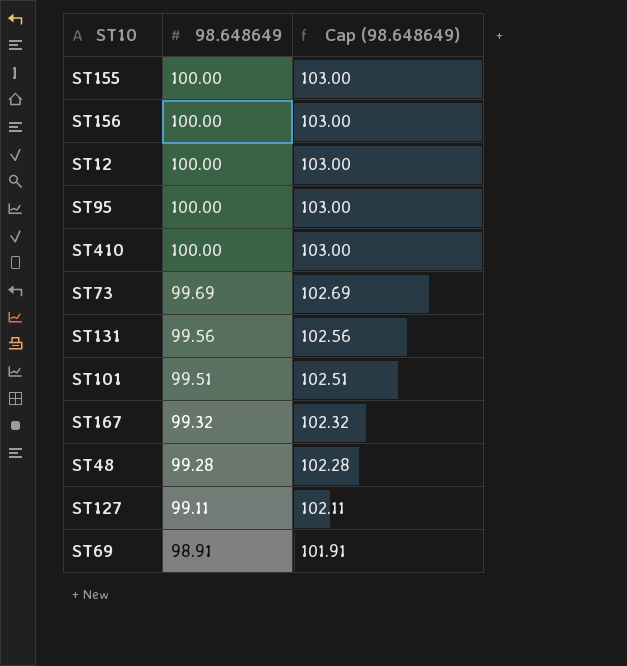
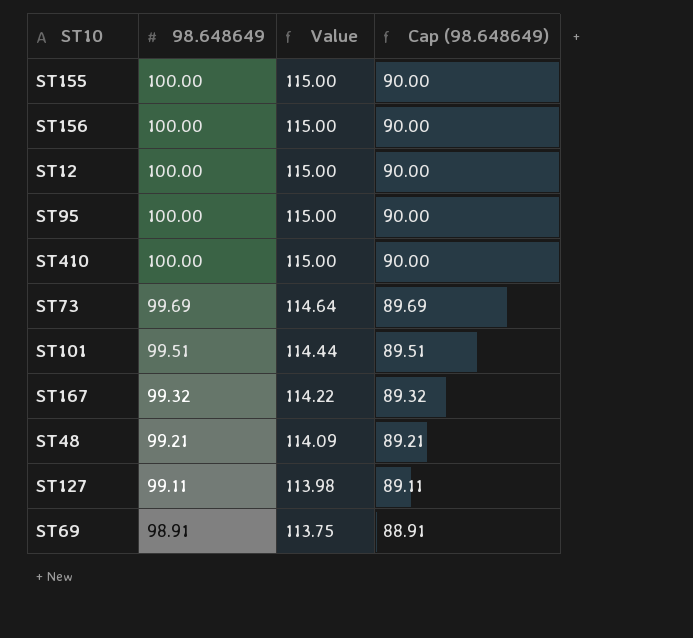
column Value | formula: none -> [98.648649] * 1.15
column Cap (98.648649) | formula: [98.648649] + 3 -> [98.648649] - 10
row ST131: 99.56 | 102.56 -> none
ST48 | 98.648649: 99.28 -> 99.21

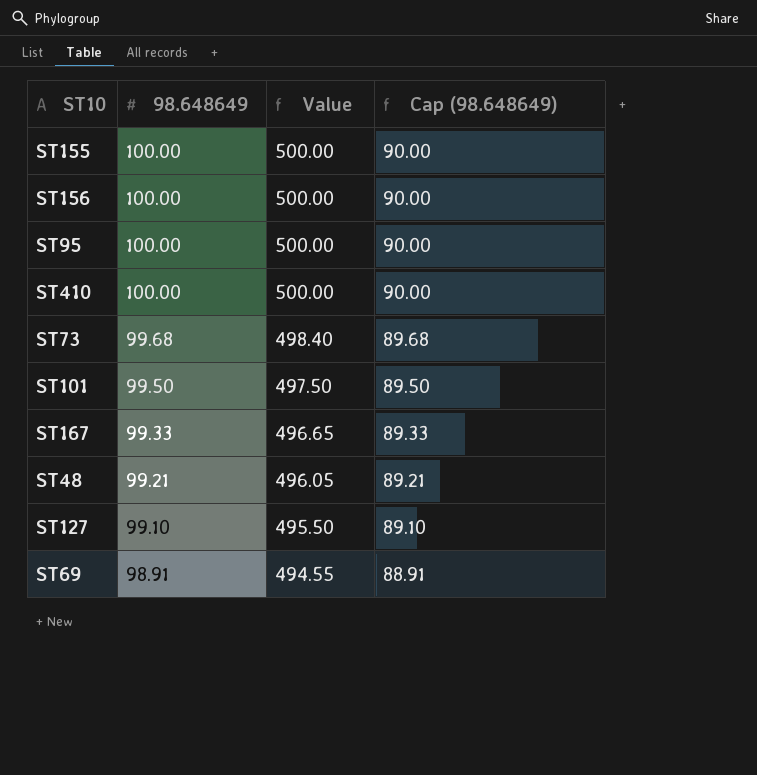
column Value | formula: [98.648649] * 1.15 -> [98.648649] * 5
row ST12: 100.00 | 115.00 | 90.00 -> none
ST73 | 98.648649: 99.69 -> 99.68
ST73 | Cap (98.648649): 89.69 -> 89.68
ST101 | 98.648649: 99.51 -> 99.50
ST101 | Cap (98.648649): 89.51 -> 89.50
ST167 | 98.648649: 99.32 -> 99.33
ST167 | Cap (98.648649): 89.32 -> 89.33
ST127 | 98.648649: 99.11 -> 99.10
ST127 | Cap (98.648649): 89.11 -> 89.10

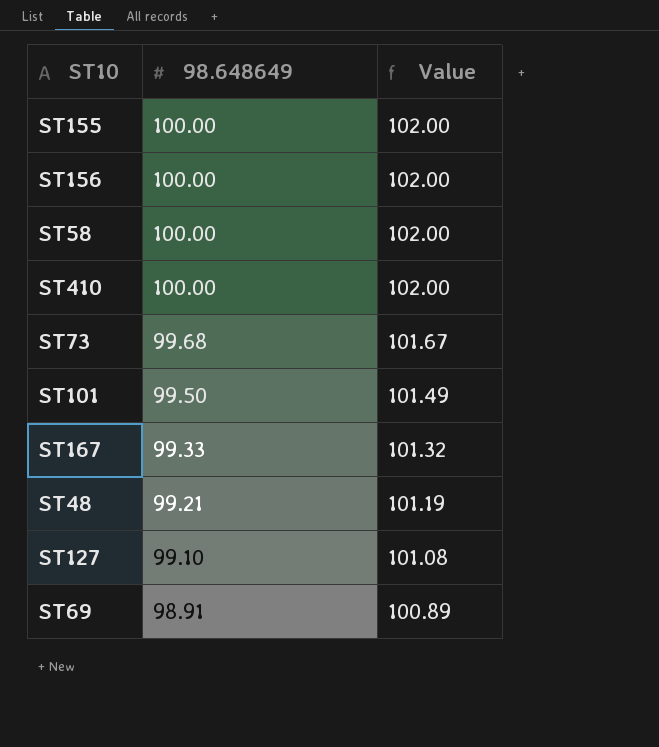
column Cap (98.648649) | formula: [98.648649] - 10 -> none
column Value | formula: [98.648649] * 5 -> [98.648649] * 1.02
row ST95: 100.00 | 500.00 | 90.00 -> none
row ST58: none -> 100.00 | 102.00

